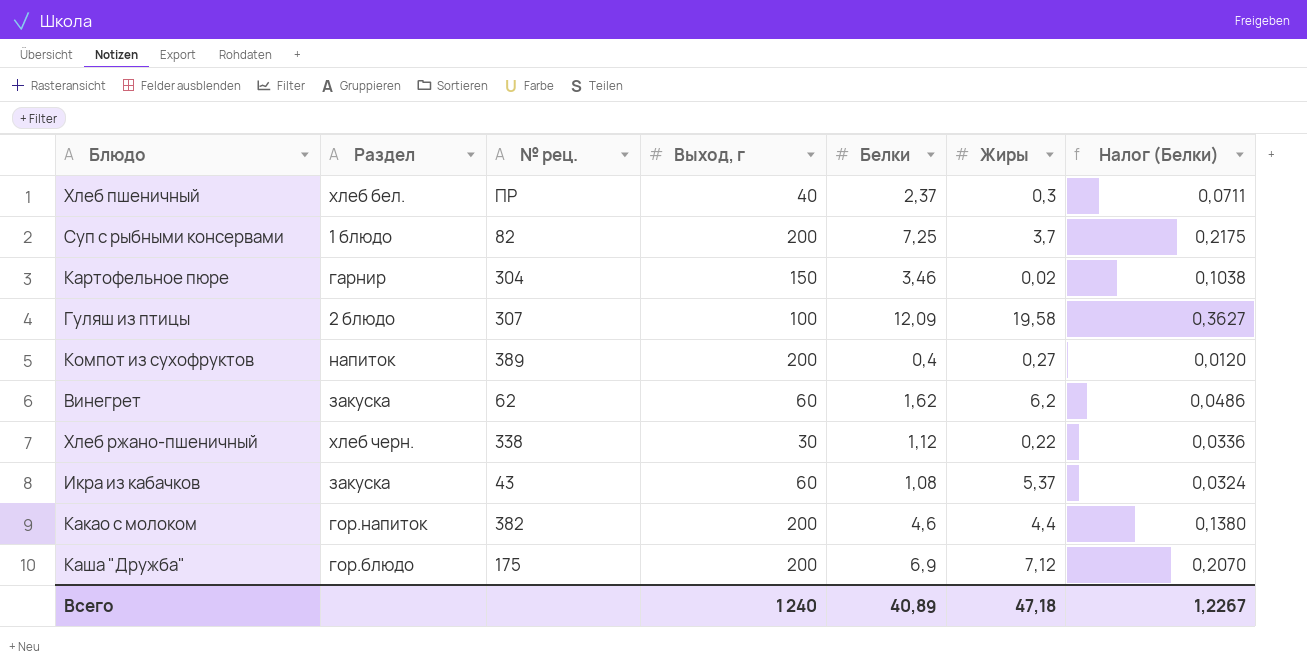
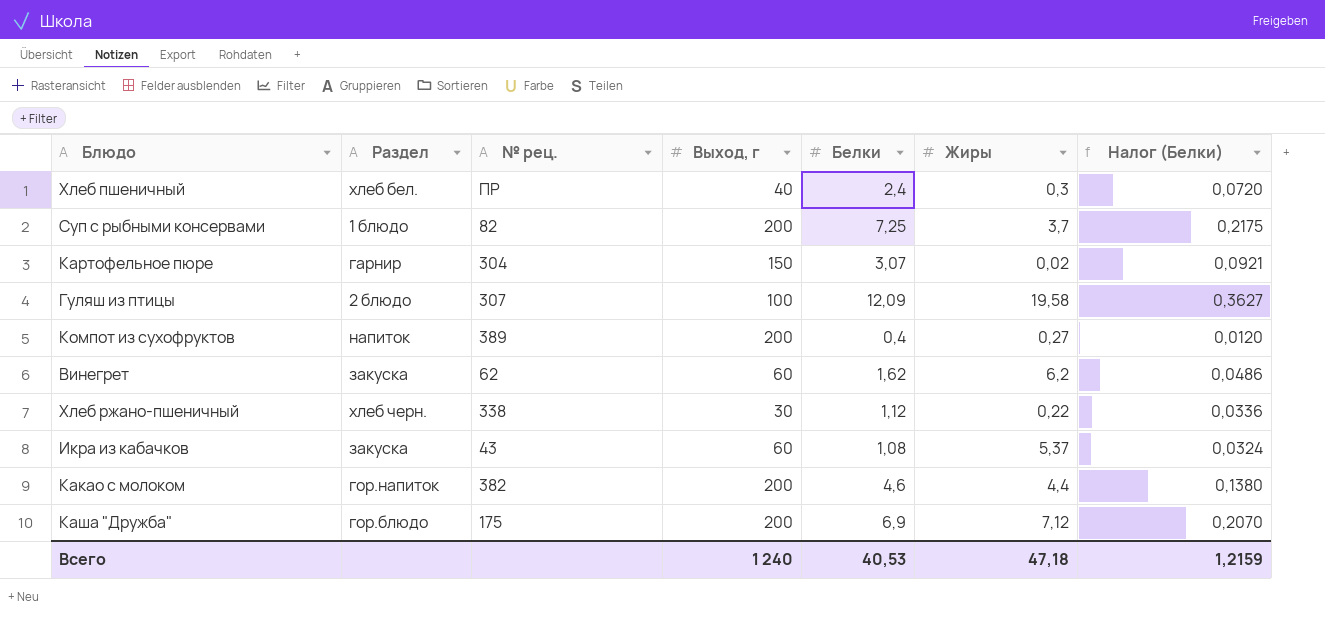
Хлеб пшеничный | Белки: 2,37 -> 2,4
Хлеб пшеничный | Налог (Белки): 0,0711 -> 0,0720
Картофельное пюре | Белки: 3,46 -> 3,07
Картофельное пюре | Налог (Белки): 0,1038 -> 0,0921
Всего | Белки: 40,89 -> 40,53
Всего | Налог (Белки): 1,2267 -> 1,2159

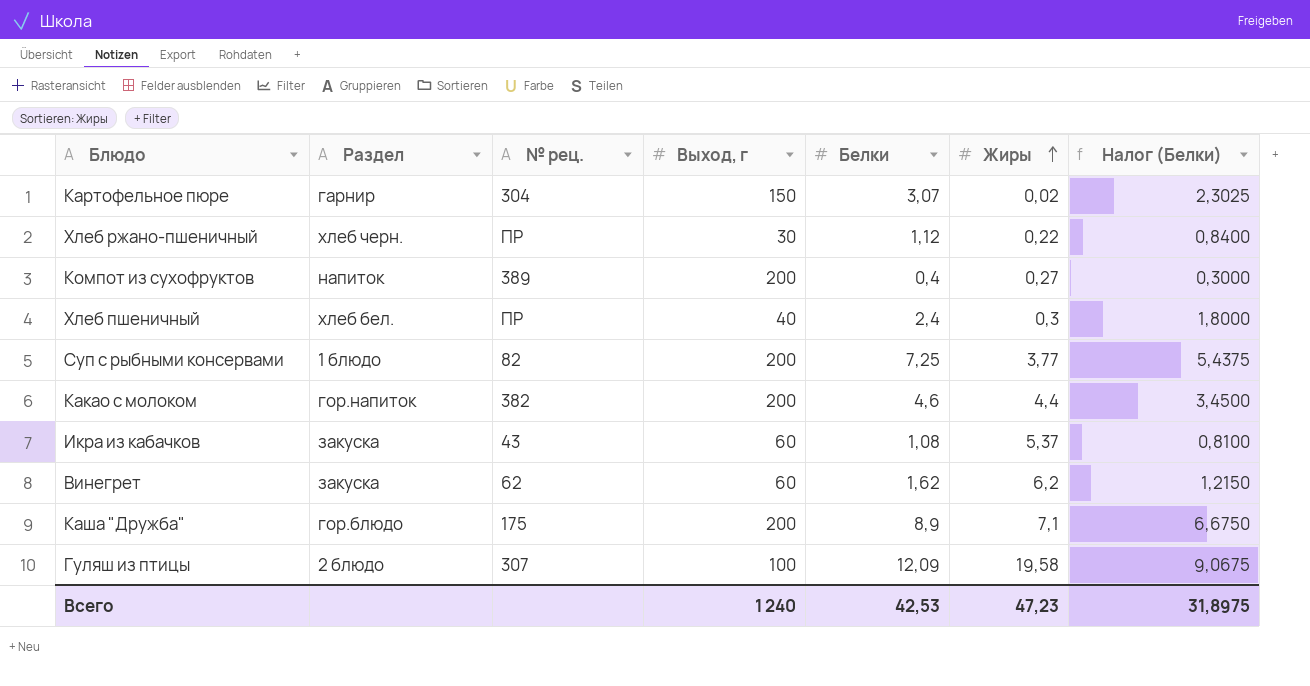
row order: none -> Жиры ascending
column Налог (Белки) | formula: [Белки] * 0,03 -> [Белки] * 0,75
Хлеб ржано-пшеничный | № рец.: 338 -> ПР
Суп с рыбными консервами | Жиры: 3,7 -> 3,77
Каша "Дружба" | Белки: 6,9 -> 8,9
Каша "Дружба" | Жиры: 7,12 -> 7,1
Всего | Белки: 40,53 -> 42,53
Всего | Жиры: 47,18 -> 47,23
Всего | Налог (Белки): 1,2159 -> 31,8975

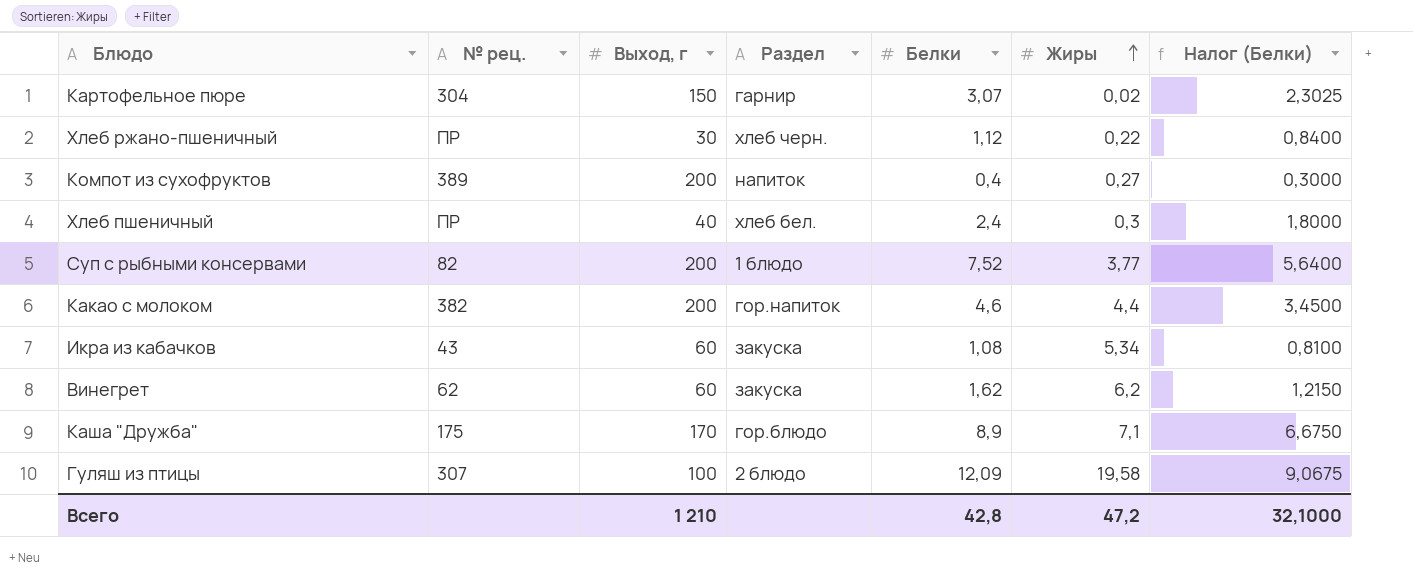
column Раздел | position: 2 -> 4
Суп с рыбными консервами | Белки: 7,25 -> 7,52
Суп с рыбными консервами | Налог (Белки): 5,4375 -> 5,6400
Икра из кабачков | Жиры: 5,37 -> 5,34
Каша "Дружба" | Выход, г: 200 -> 170
Всего | Выход, г: 1 240 -> 1 210
Всего | Белки: 42,53 -> 42,8
Всего | Жиры: 47,23 -> 47,2
Всего | Налог (Белки): 31,8975 -> 32,1000

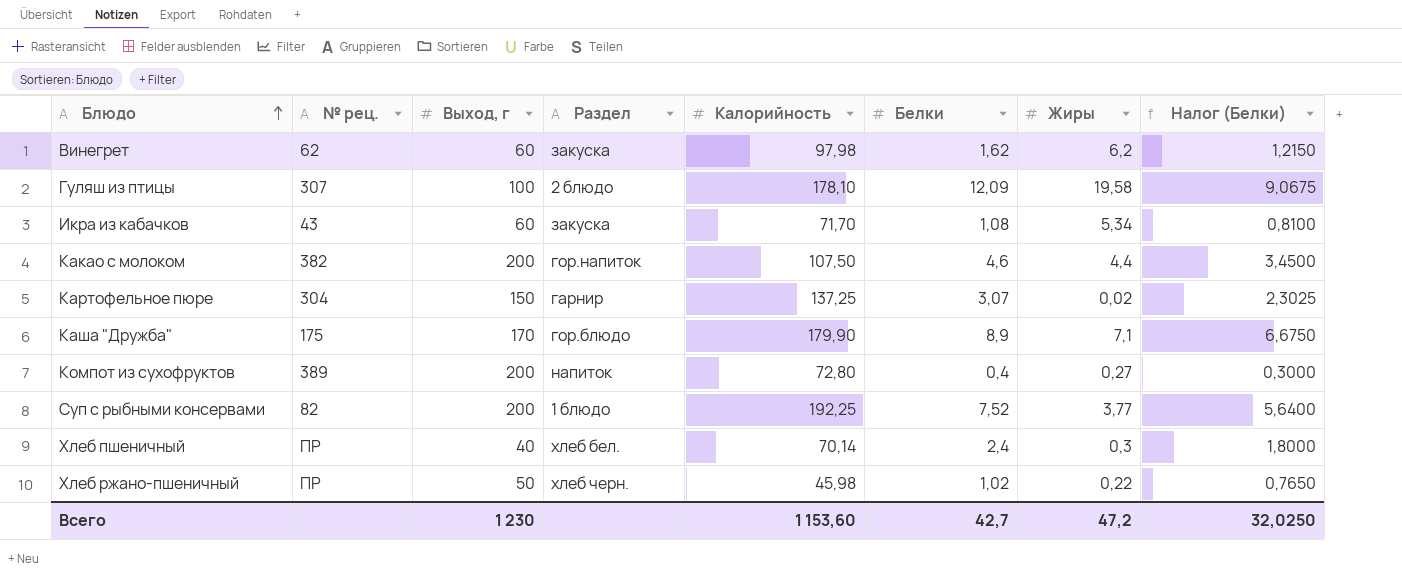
row order: Жиры ascending -> Блюдо ascending
column Калорийность | position: none -> 5
Хлеб ржано-пшеничный | Выход, г: 30 -> 50
Хлеб ржано-пшеничный | Белки: 1,12 -> 1,02
Хлеб ржано-пшеничный | Налог (Белки): 0,8400 -> 0,7650
Всего | Выход, г: 1 210 -> 1 230
Всего | Белки: 42,8 -> 42,7
Всего | Налог (Белки): 32,1000 -> 32,0250

